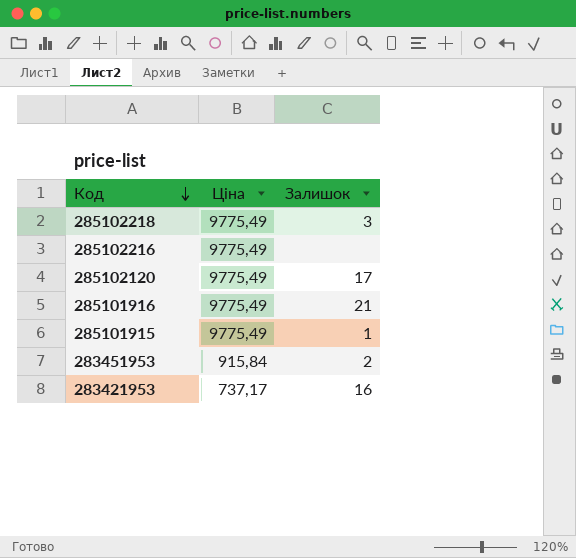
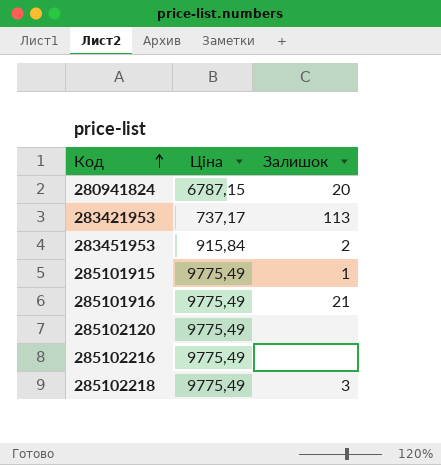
row order: Код descending -> Код ascending
row 280941824: none -> 6787,15 | 20
283421953 | Залишок: 16 -> 113
285102120 | Залишок: 17 -> none

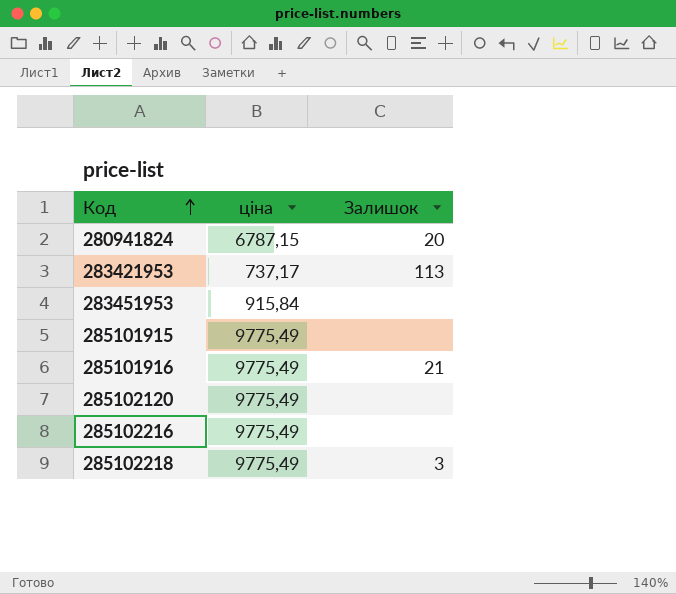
column name: Ціна -> ціна
283451953 | Залишок: 2 -> none
285101915 | Залишок: 1 -> none

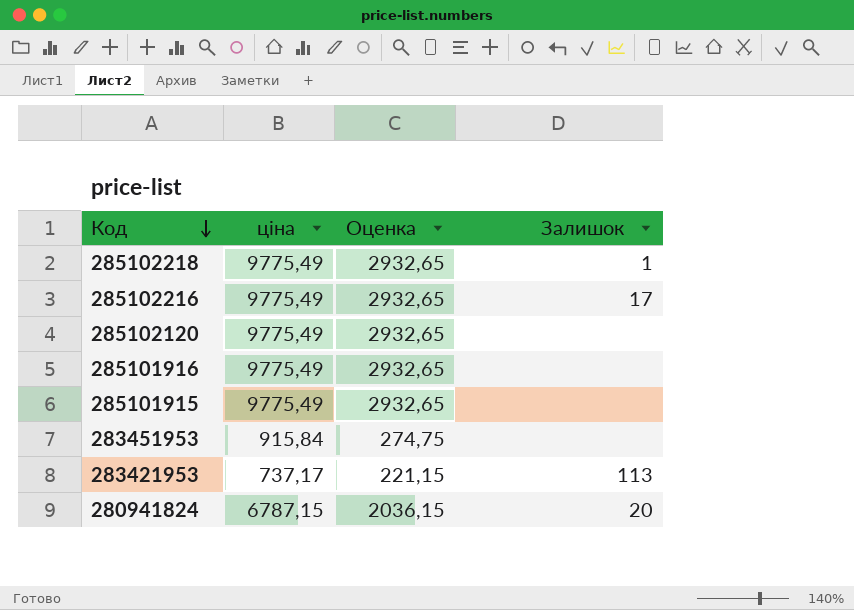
row order: Код ascending -> Код descending
column Оценка | formula: none -> [ціна] * 0,3
285102218 | Залишок: 3 -> 1
285102216 | Залишок: none -> 17
285101916 | Залишок: 21 -> none

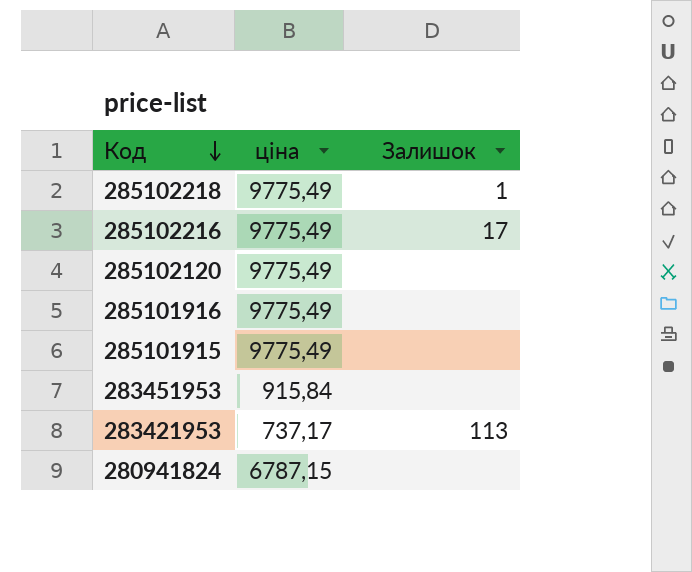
column Оценка | formula: [ціна] * 0,3 -> none
280941824 | Залишок: 20 -> none

